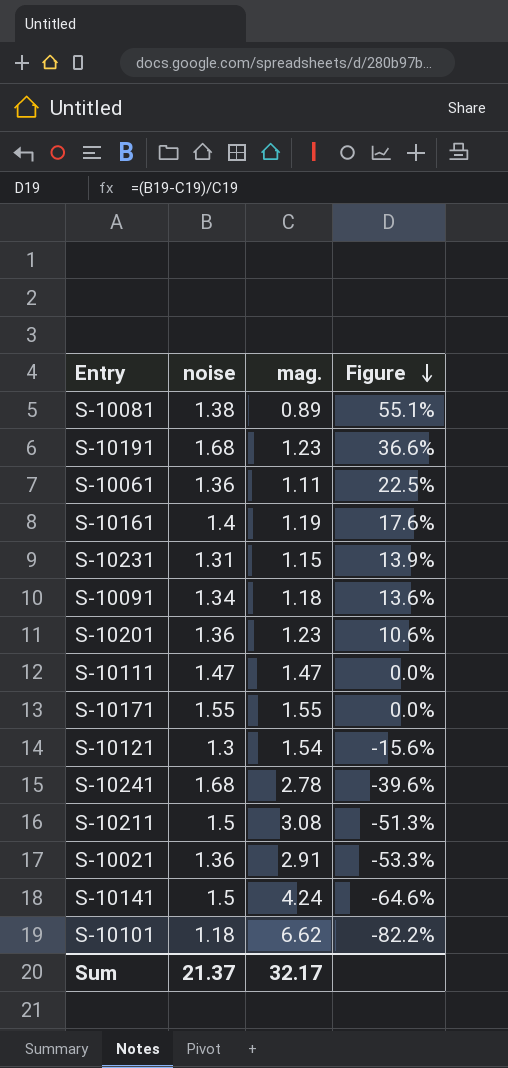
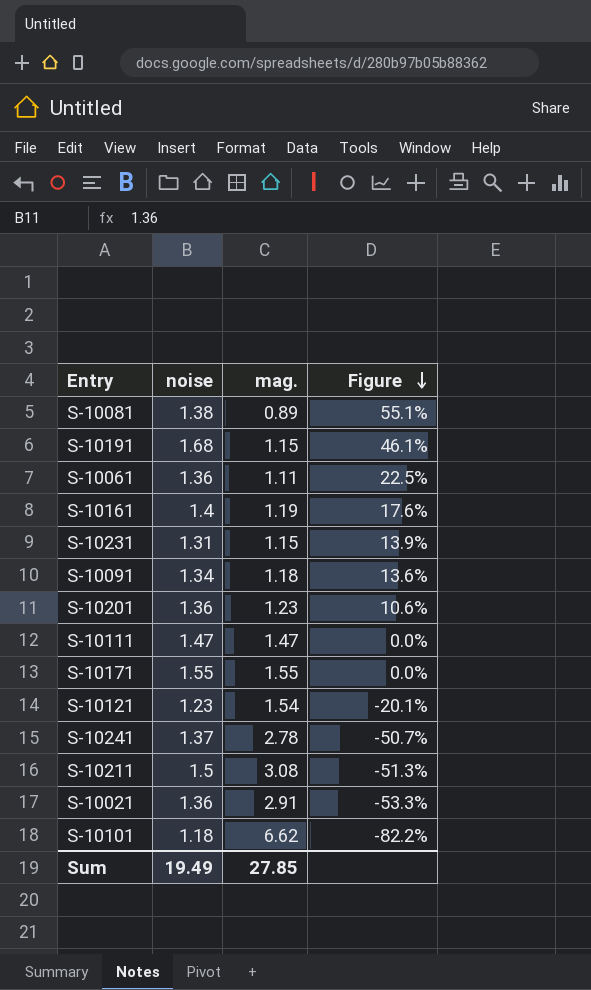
row S-10141: 1.5 | 4.24 | -64.6% -> none
S-10191 | mag.: 1.23 -> 1.15
S-10191 | Figure: 36.6% -> 46.1%
S-10121 | noise: 1.3 -> 1.23
S-10121 | Figure: -15.6% -> -20.1%
S-10241 | noise: 1.68 -> 1.37
S-10241 | Figure: -39.6% -> -50.7%
Sum | noise: 21.37 -> 19.49
Sum | mag.: 32.17 -> 27.85

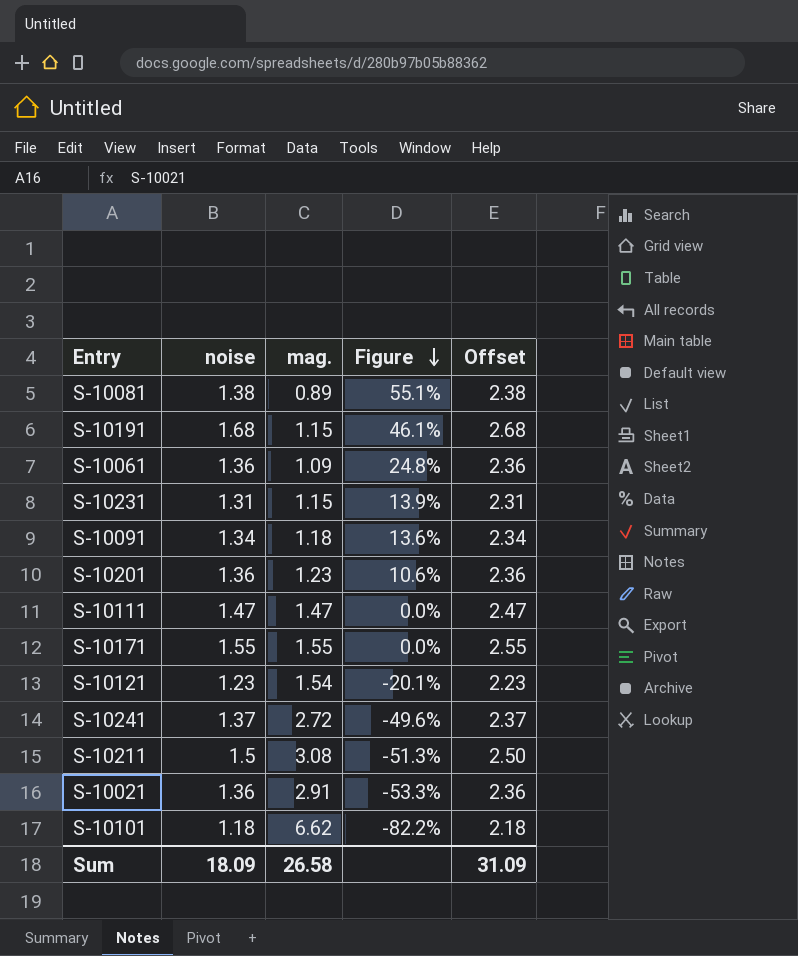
column Offset | formula: none -> [noise] + 1
row S-10161: 1.4 | 1.19 | 17.6% -> none
S-10061 | mag.: 1.11 -> 1.09
S-10061 | Figure: 22.5% -> 24.8%
S-10241 | mag.: 2.78 -> 2.72
S-10241 | Figure: -50.7% -> -49.6%
Sum | noise: 19.49 -> 18.09
Sum | mag.: 27.85 -> 26.58

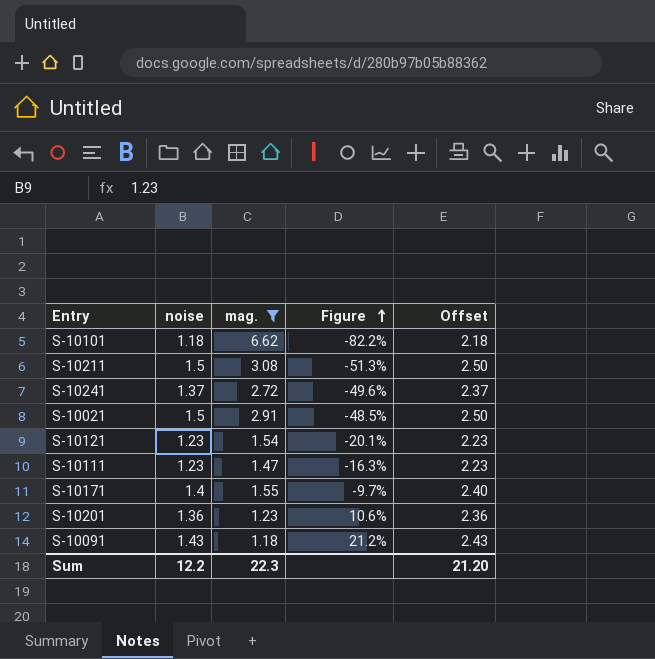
filter: none -> mag. >= 1.18
row order: Figure descending -> Figure ascending
S-10021 | noise: 1.36 -> 1.5
S-10021 | Figure: -53.3% -> -48.5%
S-10021 | Offset: 2.36 -> 2.50
S-10111 | noise: 1.47 -> 1.23
S-10111 | Figure: 0.0% -> -16.3%
S-10111 | Offset: 2.47 -> 2.23
S-10171 | noise: 1.55 -> 1.4
S-10171 | Figure: 0.0% -> -9.7%
S-10171 | Offset: 2.55 -> 2.40
S-10091 | noise: 1.34 -> 1.43
S-10091 | Figure: 13.6% -> 21.2%
S-10091 | Offset: 2.34 -> 2.43
Sum | noise: 18.09 -> 12.2
Sum | mag.: 26.58 -> 22.3
Sum | Offset: 31.09 -> 21.20

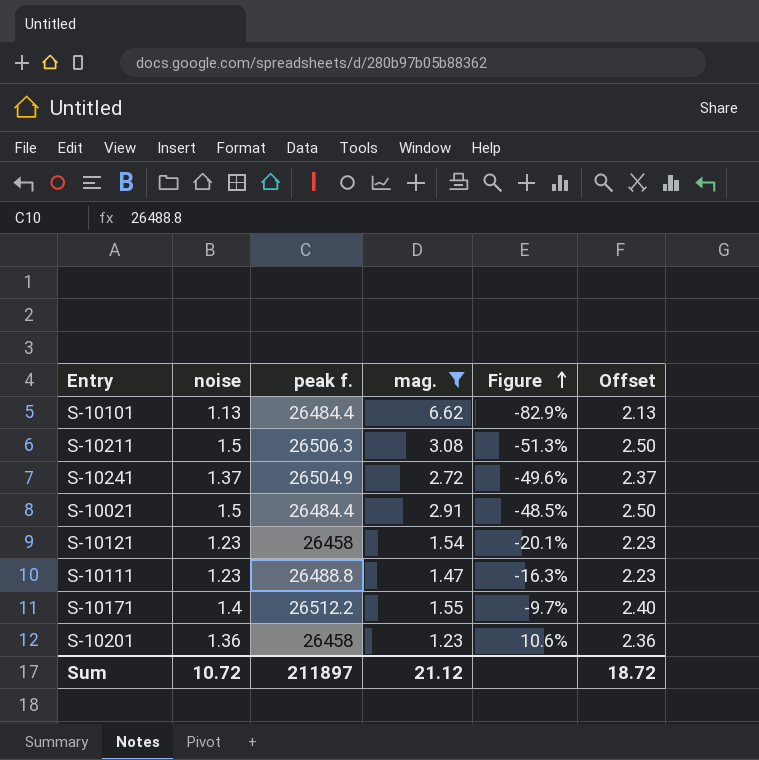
column peak f. | position: none -> 3
row S-10091: 1.43 | 1.18 | 21.2% | 2.43 -> none
S-10101 | noise: 1.18 -> 1.13
S-10101 | Figure: -82.2% -> -82.9%
S-10101 | Offset: 2.18 -> 2.13
Sum | noise: 12.2 -> 10.72
Sum | mag.: 22.3 -> 21.12
Sum | Offset: 21.20 -> 18.72

